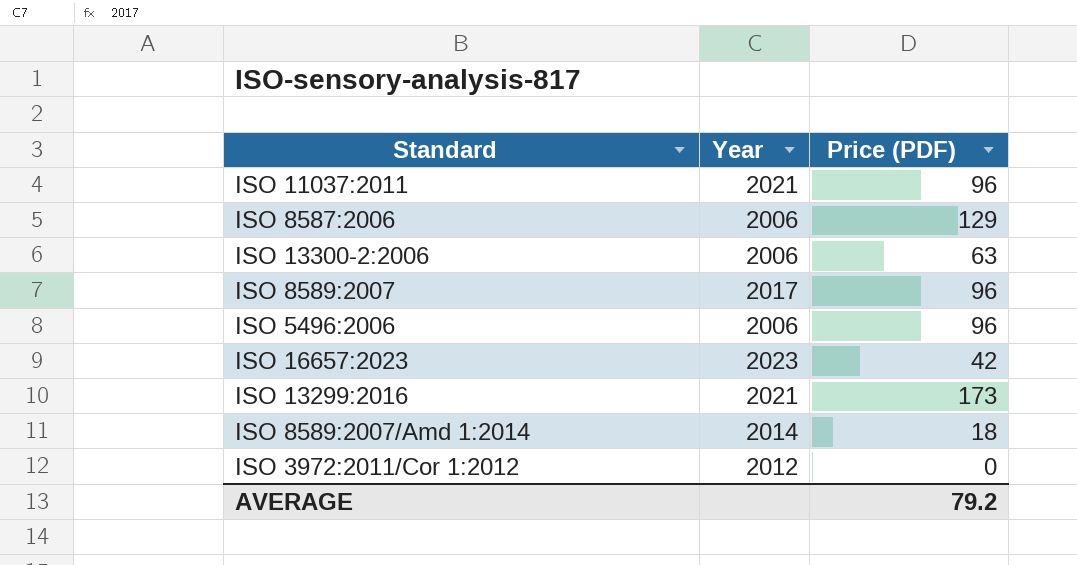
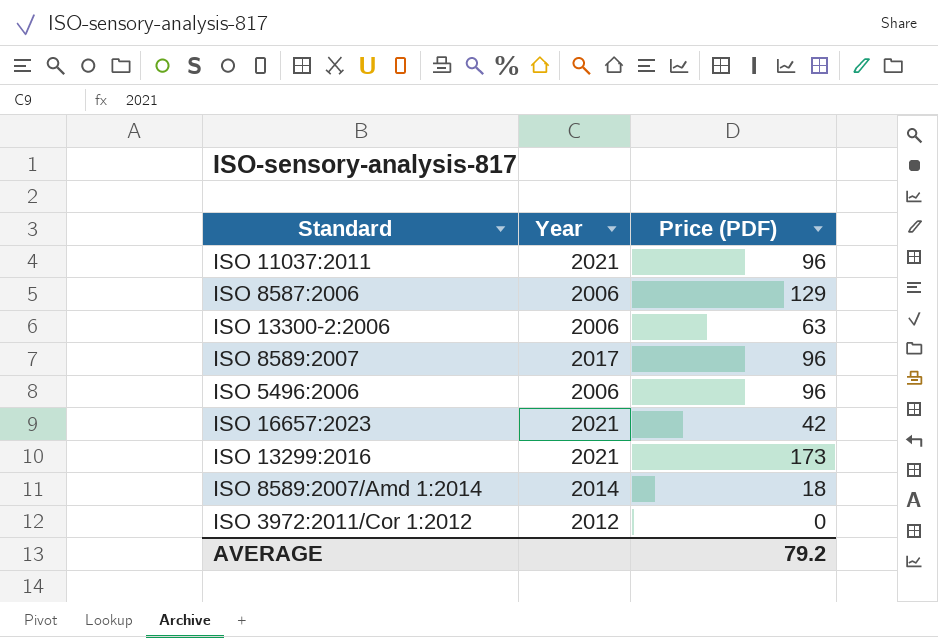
ISO 16657:2023 | Year: 2023 -> 2021

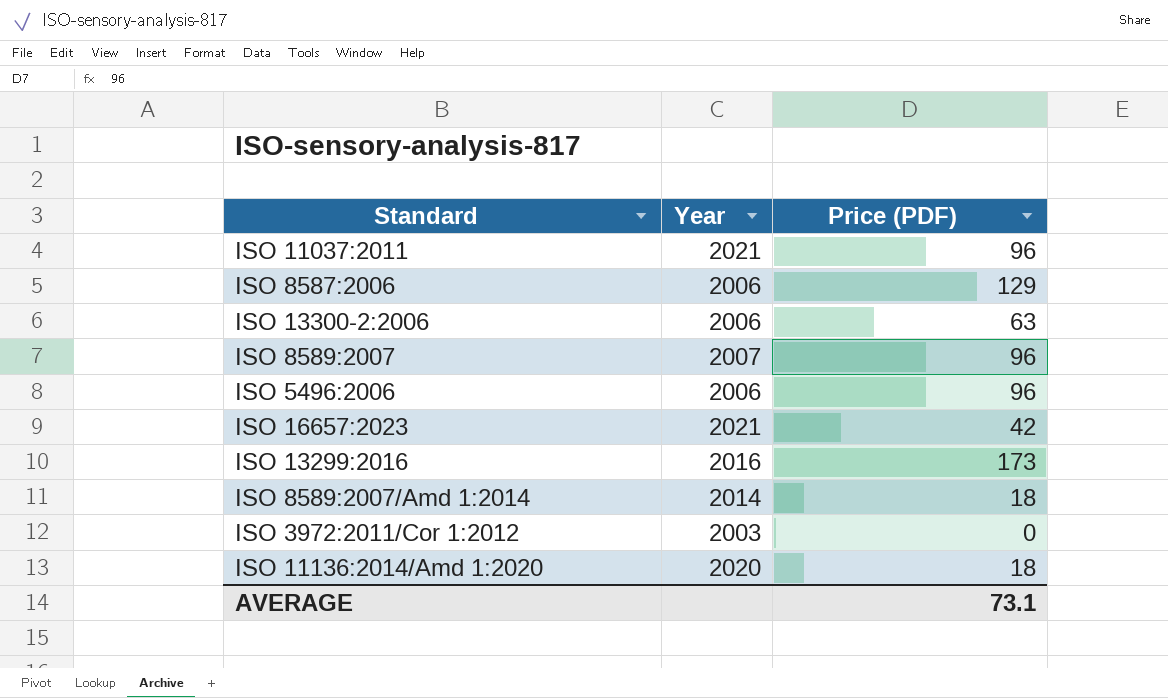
ISO 8589:2007 | Year: 2017 -> 2007
ISO 13299:2016 | Year: 2021 -> 2016
ISO 3972:2011/Cor 1:2012 | Year: 2012 -> 2003
row ISO 11136:2014/Amd 1:2020: none -> 2020 | 18
AVERAGE | Price (PDF): 79.2 -> 73.1

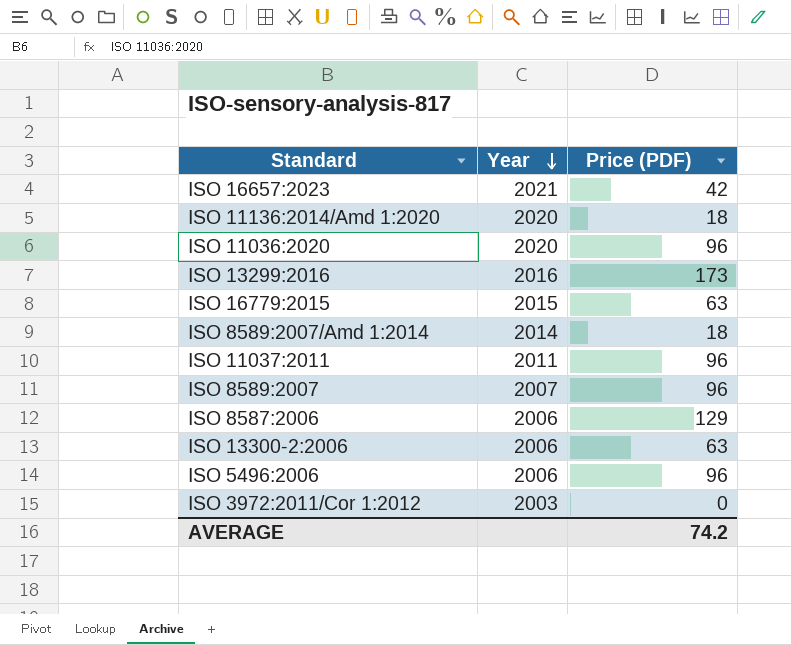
row order: none -> Year descending
row ISO 11036:2020: none -> 2020 | 96
row ISO 16779:2015: none -> 2015 | 63
ISO 11037:2011 | Year: 2021 -> 2011
AVERAGE | Price (PDF): 73.1 -> 74.2

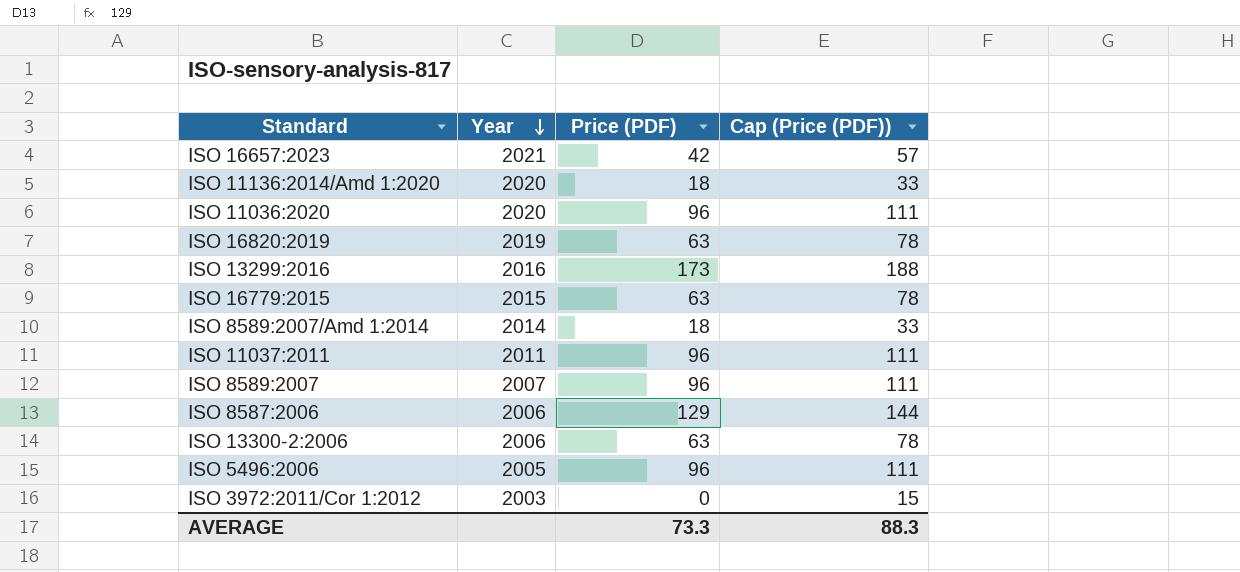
column Cap (Price (PDF)) | formula: none -> [Price (PDF)] + 15
row ISO 16820:2019: none -> 2019 | 63 | 78
ISO 5496:2006 | Year: 2006 -> 2005
AVERAGE | Price (PDF): 74.2 -> 73.3

